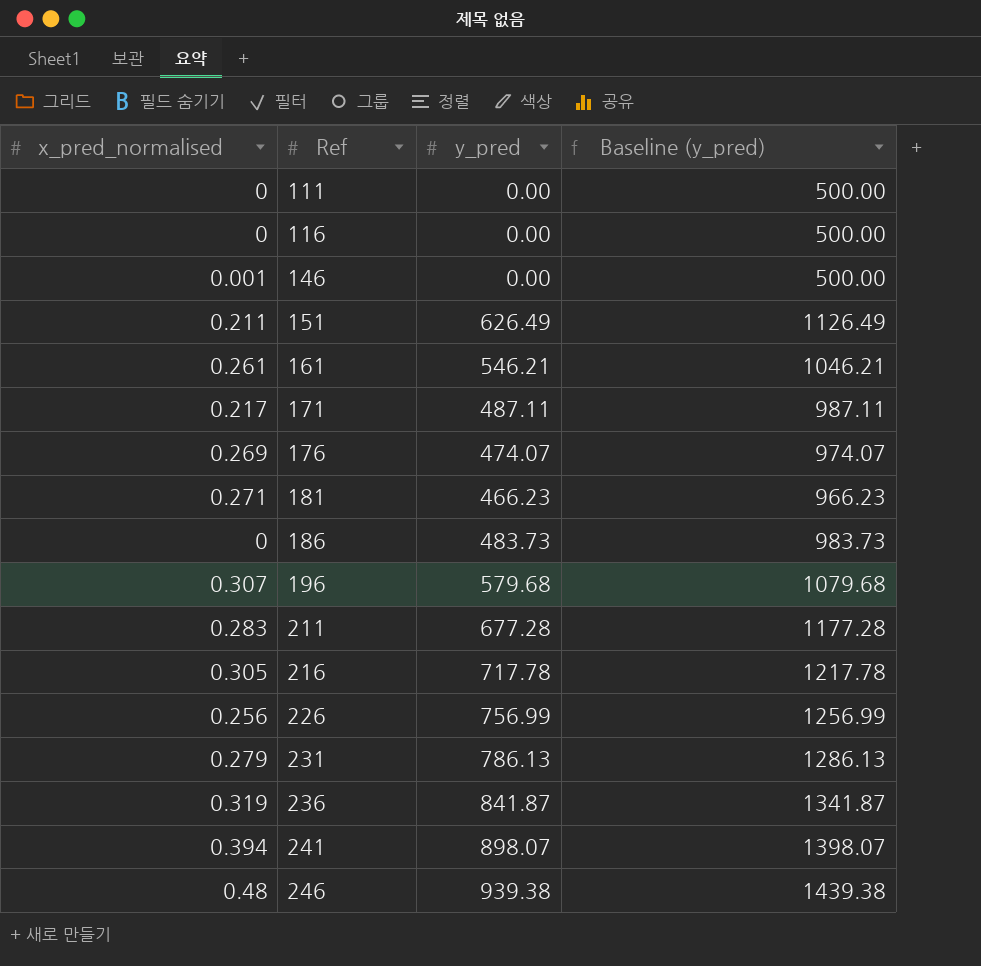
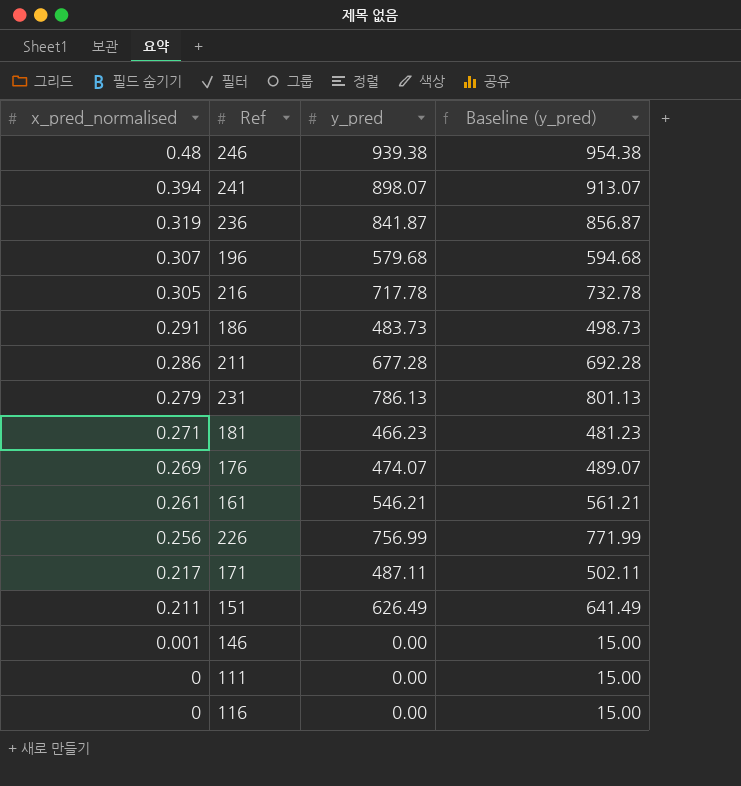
row order: Ref ascending -> x_pred_normalised descending
column Baseline (y_pred) | formula: [y_pred] + 500 -> [y_pred] + 15
186 | x_pred_normalised: 0 -> 0.291
211 | x_pred_normalised: 0.283 -> 0.286

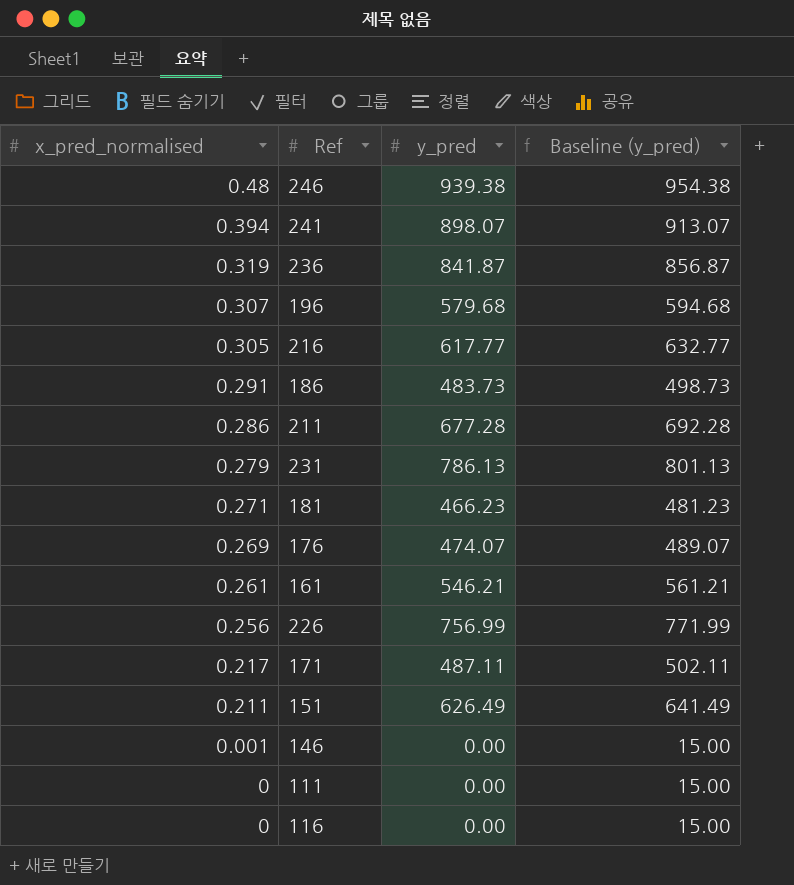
216 | y_pred: 717.78 -> 617.77
216 | Baseline (y_pred): 732.78 -> 632.77

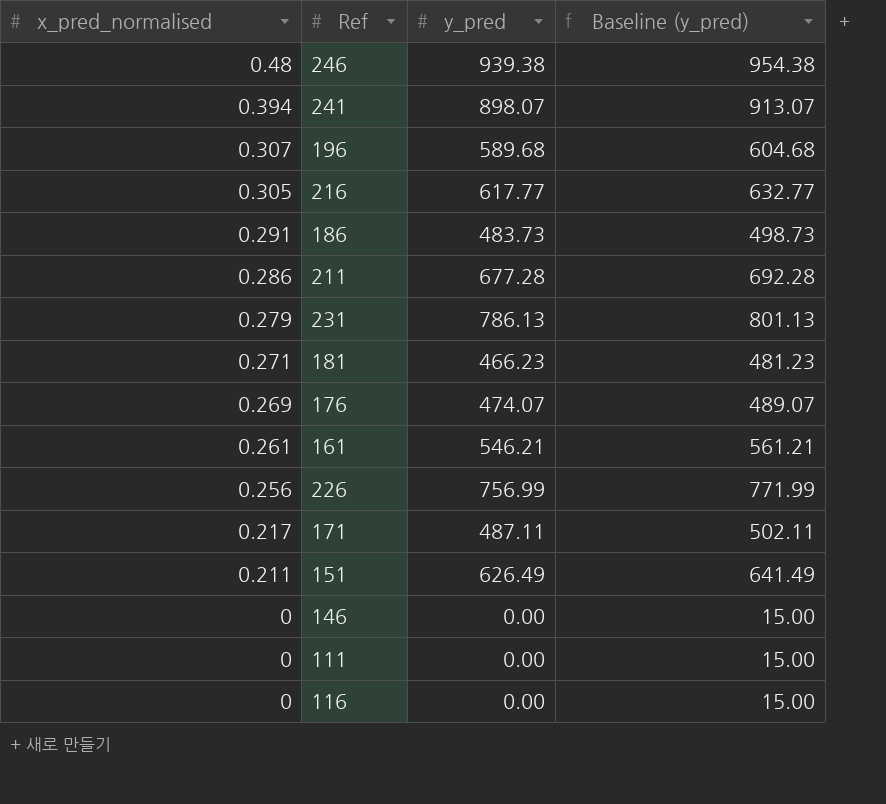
row 236: 0.319 | 841.87 | 856.87 -> none
196 | y_pred: 579.68 -> 589.68
196 | Baseline (y_pred): 594.68 -> 604.68
146 | x_pred_normalised: 0.001 -> 0

